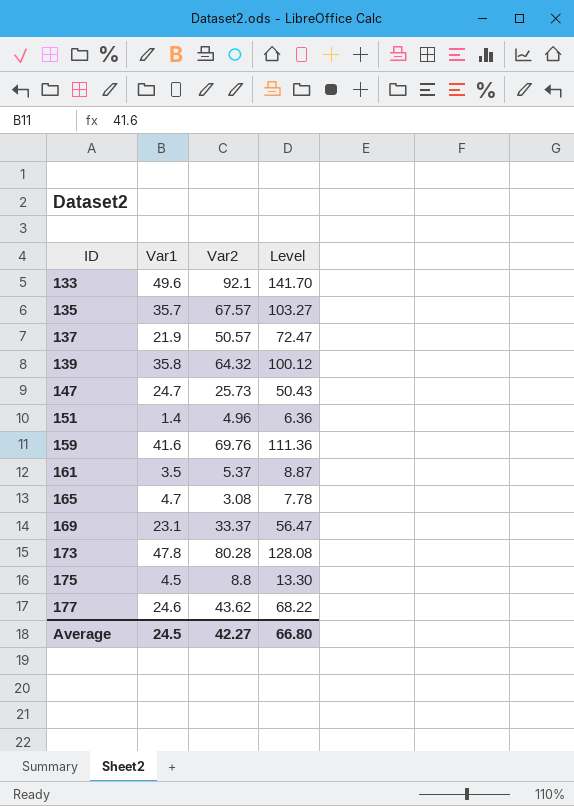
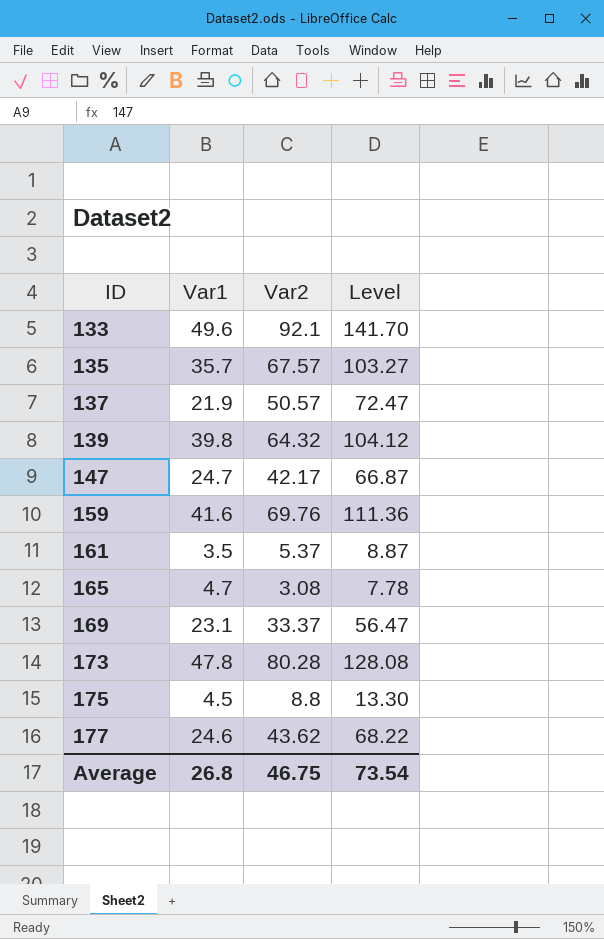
row 151: 1.4 | 4.96 | 6.36 -> none
139 | Var1: 35.8 -> 39.8
139 | Level: 100.12 -> 104.12
147 | Var2: 25.73 -> 42.17
147 | Level: 50.43 -> 66.87
Average | Var1: 24.5 -> 26.8
Average | Var2: 42.27 -> 46.75
Average | Level: 66.80 -> 73.54

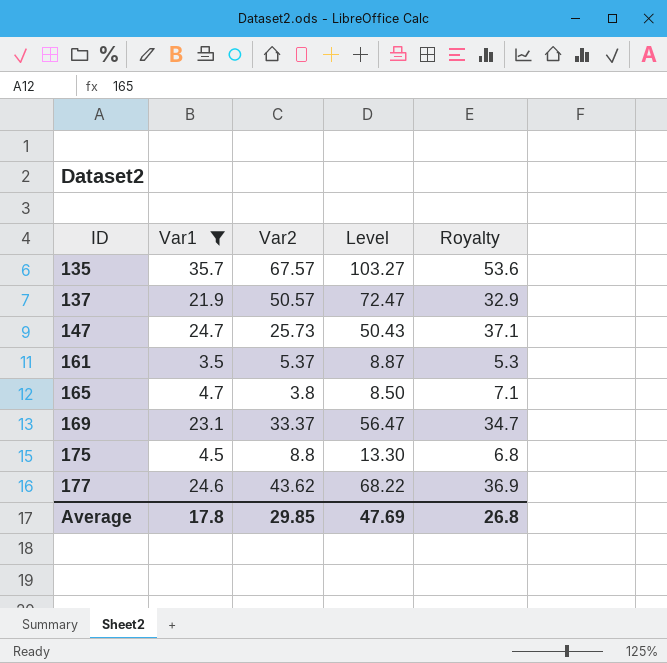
filter: none -> Var1 <= 35.7
column Royalty | formula: none -> [Var1] * 1.5
147 | Var2: 42.17 -> 25.73
147 | Level: 66.87 -> 50.43
165 | Var2: 3.08 -> 3.8
165 | Level: 7.78 -> 8.50
Average | Var1: 26.8 -> 17.8
Average | Var2: 46.75 -> 29.85
Average | Level: 73.54 -> 47.69

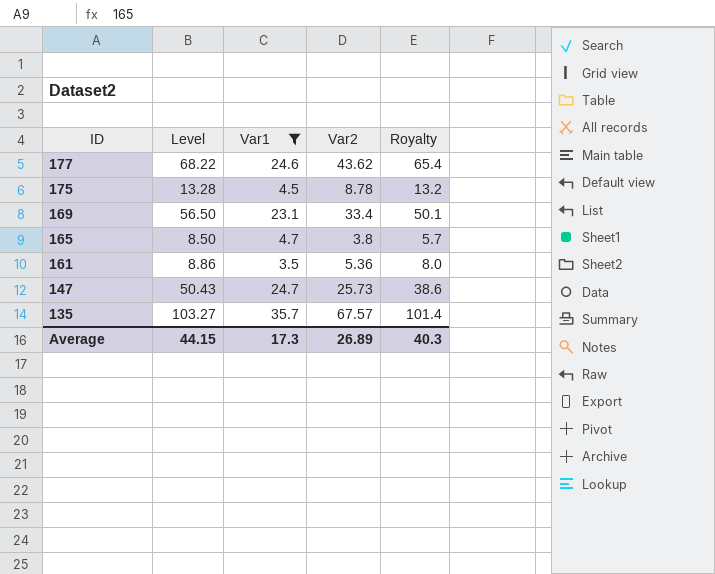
row order: ID ascending -> ID descending
column Level | position: 4 -> 2
column Royalty | formula: [Var1] * 1.5 -> [Var2] * 1.5
row 137: 21.9 | 50.57 | 72.47 | 32.9 -> none
175 | Level: 13.30 -> 13.28
175 | Var2: 8.8 -> 8.78
169 | Level: 56.47 -> 56.50
169 | Var2: 33.37 -> 33.4
161 | Level: 8.87 -> 8.86
161 | Var2: 5.37 -> 5.36
Average | Level: 47.69 -> 44.15
Average | Var1: 17.8 -> 17.3
Average | Var2: 29.85 -> 26.89
Average | Royalty: 26.8 -> 40.3

